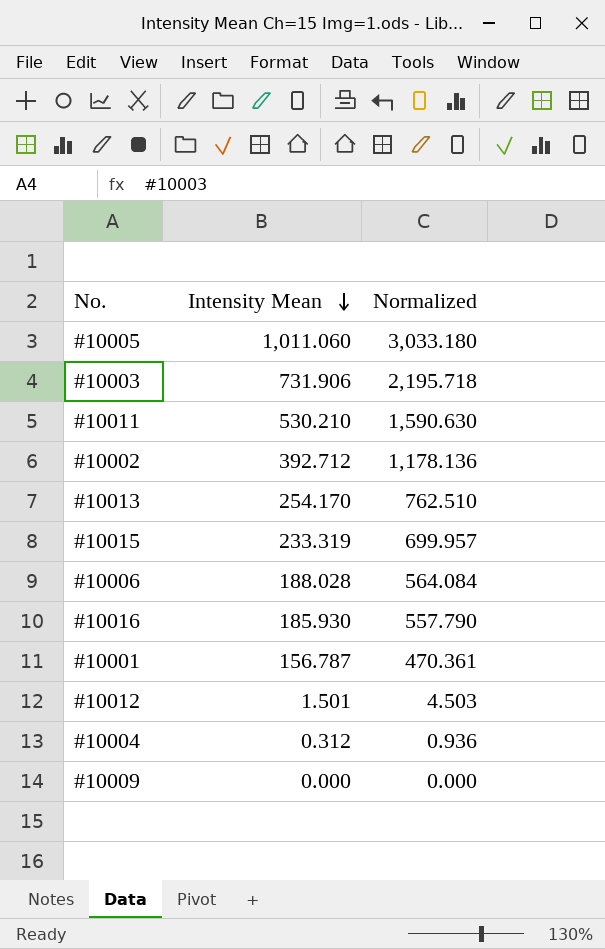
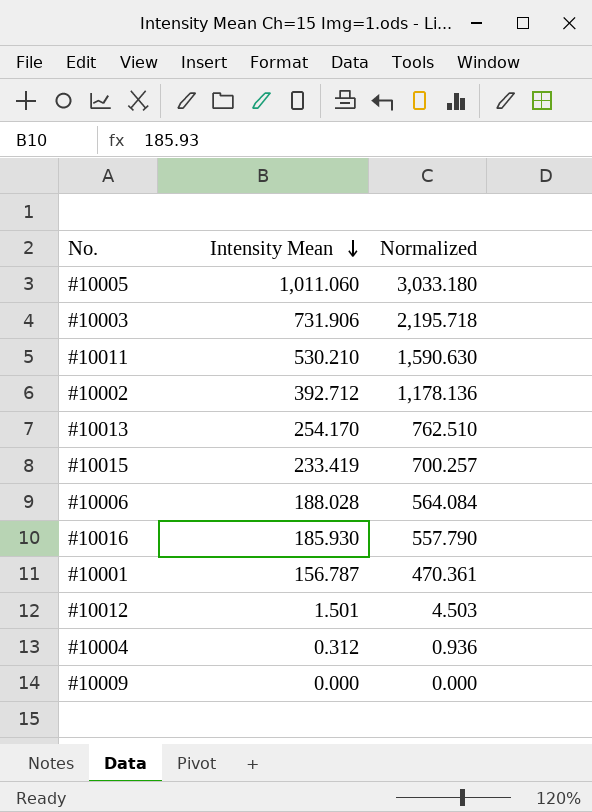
#10015 | Intensity Mean: 233.319 -> 233.419
#10015 | Normalized: 699.957 -> 700.257

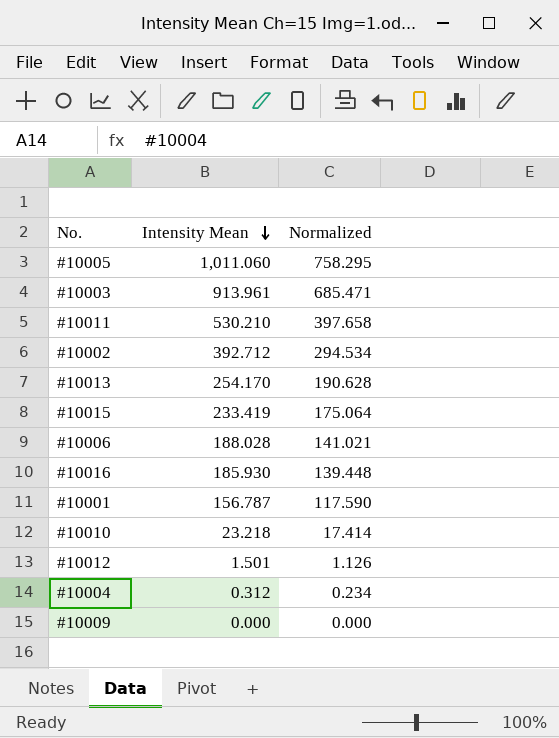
column Normalized | formula: [Intensity Mean] * 3 -> [Intensity Mean] * 0.75
#10003 | Intensity Mean: 731.906 -> 913.961
row #10010: none -> 23.218 | 17.414

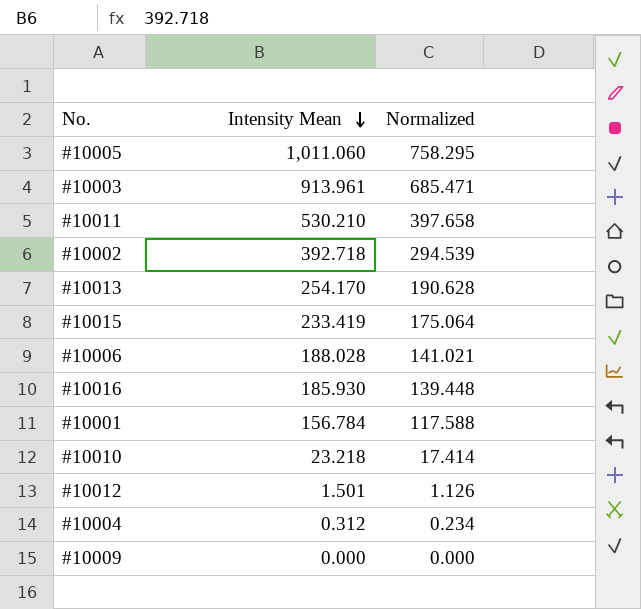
#10002 | Intensity Mean: 392.712 -> 392.718
#10002 | Normalized: 294.534 -> 294.539
#10001 | Intensity Mean: 156.787 -> 156.784
#10001 | Normalized: 117.590 -> 117.588

